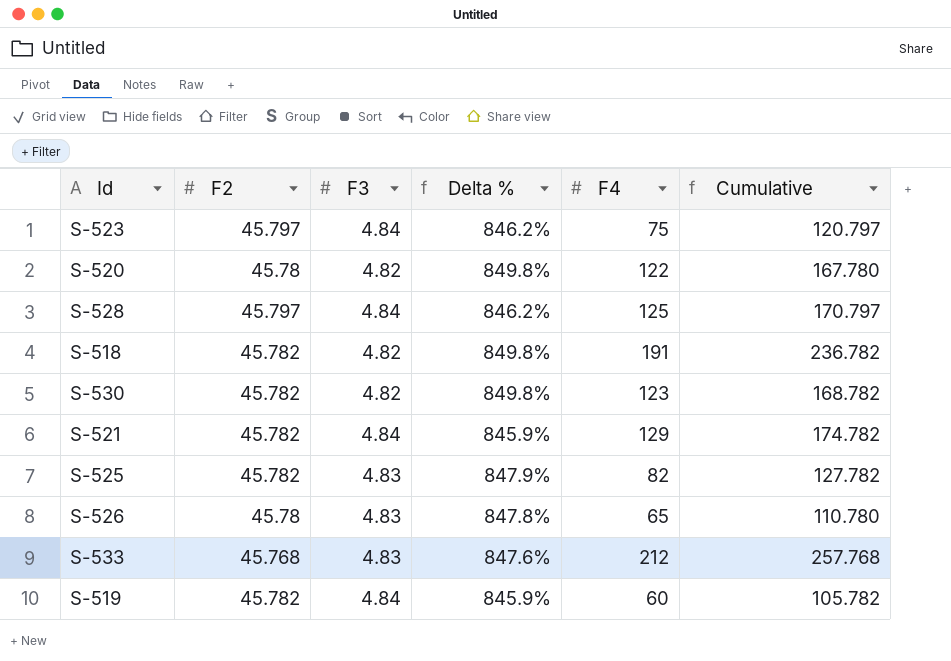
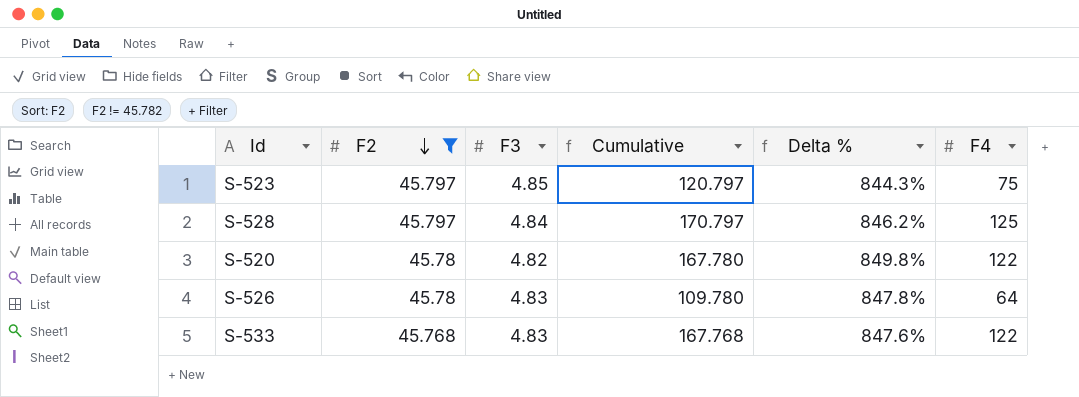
filter: none -> F2 != 45.782
row order: none -> F2 descending
column Cumulative | position: 6 -> 4
S-523 | F3: 4.84 -> 4.85
S-523 | Delta %: 846.2% -> 844.3%
S-526 | Cumulative: 110.780 -> 109.780
S-526 | F4: 65 -> 64
S-533 | Cumulative: 257.768 -> 167.768
S-533 | F4: 212 -> 122

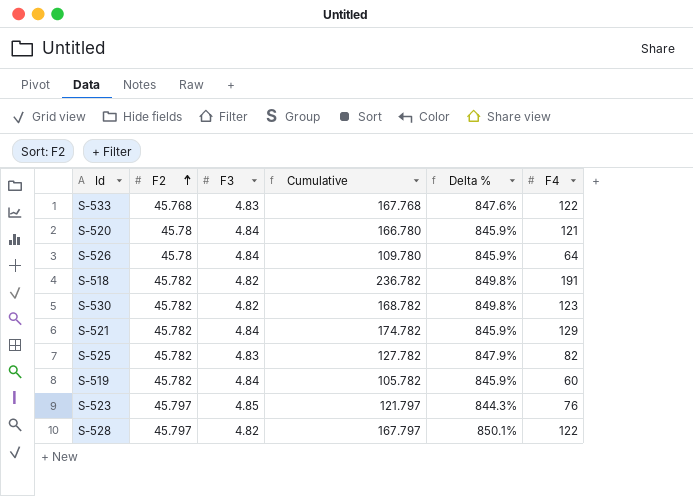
filter: F2 != 45.782 -> none
row order: F2 descending -> F2 ascending
S-520 | F3: 4.82 -> 4.84
S-520 | Cumulative: 167.780 -> 166.780
S-520 | Delta %: 849.8% -> 845.9%
S-520 | F4: 122 -> 121
S-526 | F3: 4.83 -> 4.84
S-526 | Delta %: 847.8% -> 845.9%
S-523 | Cumulative: 120.797 -> 121.797
S-523 | F4: 75 -> 76
S-528 | F3: 4.84 -> 4.82
S-528 | Cumulative: 170.797 -> 167.797
S-528 | Delta %: 846.2% -> 850.1%
S-528 | F4: 125 -> 122

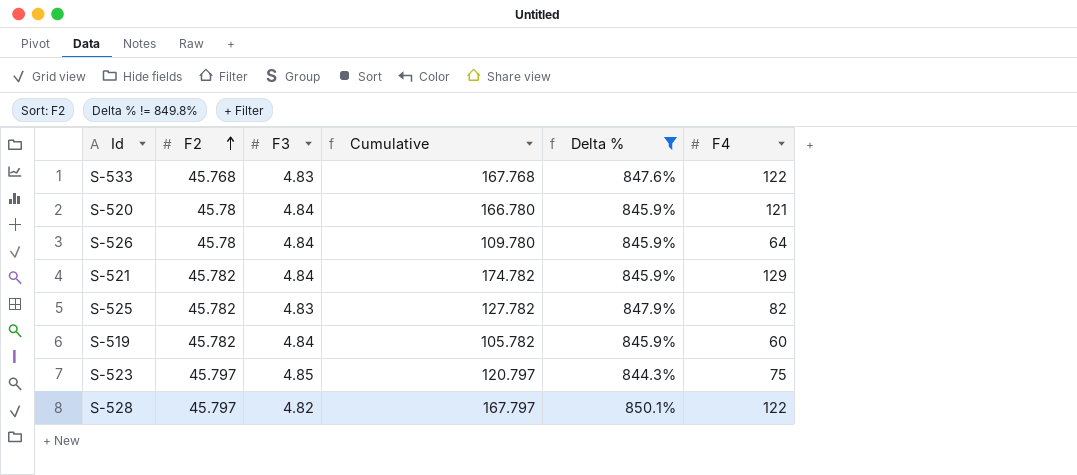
filter: none -> Delta % != 849.8%
S-523 | Cumulative: 121.797 -> 120.797
S-523 | F4: 76 -> 75

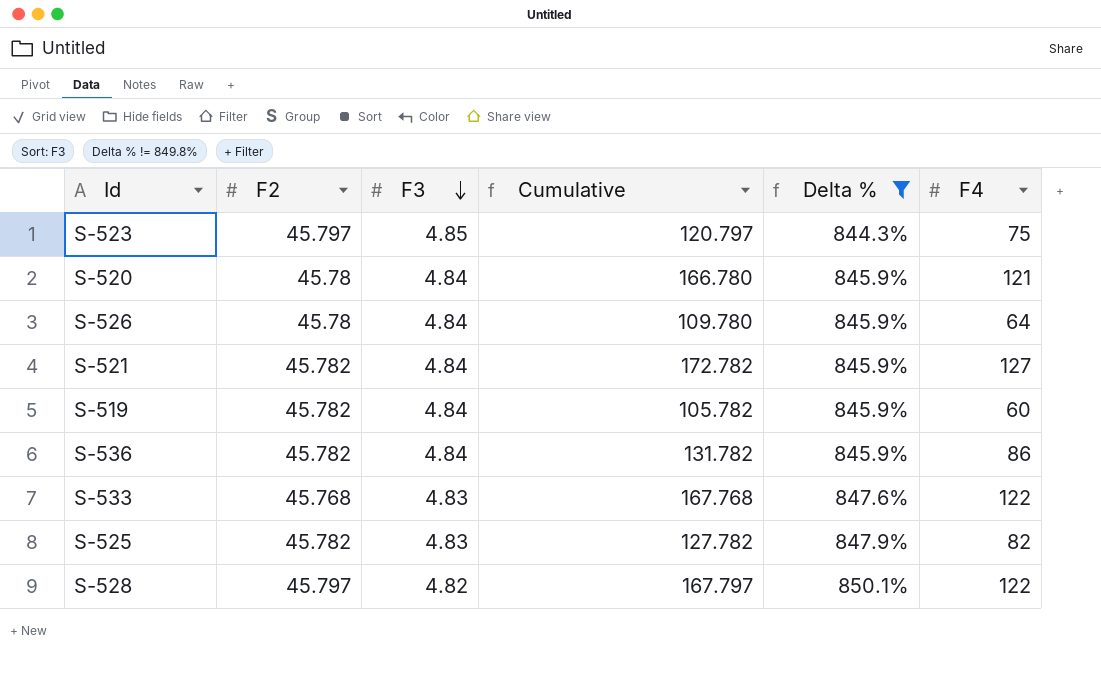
row order: F2 ascending -> F3 descending
S-521 | Cumulative: 174.782 -> 172.782
S-521 | F4: 129 -> 127
row S-536: none -> 45.782 | 4.84 | 131.782 | 845.9% | 86

